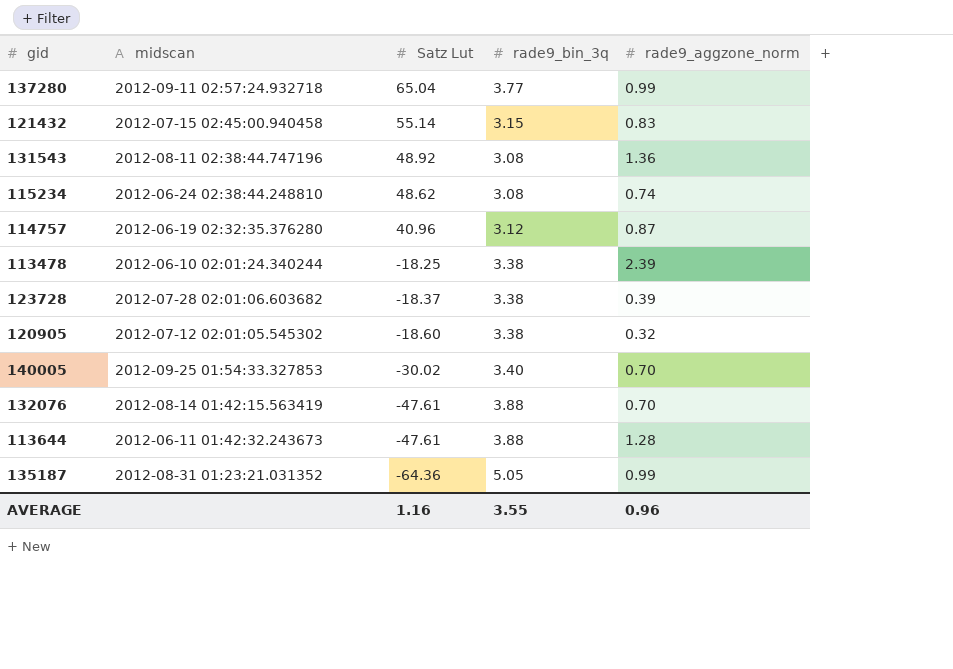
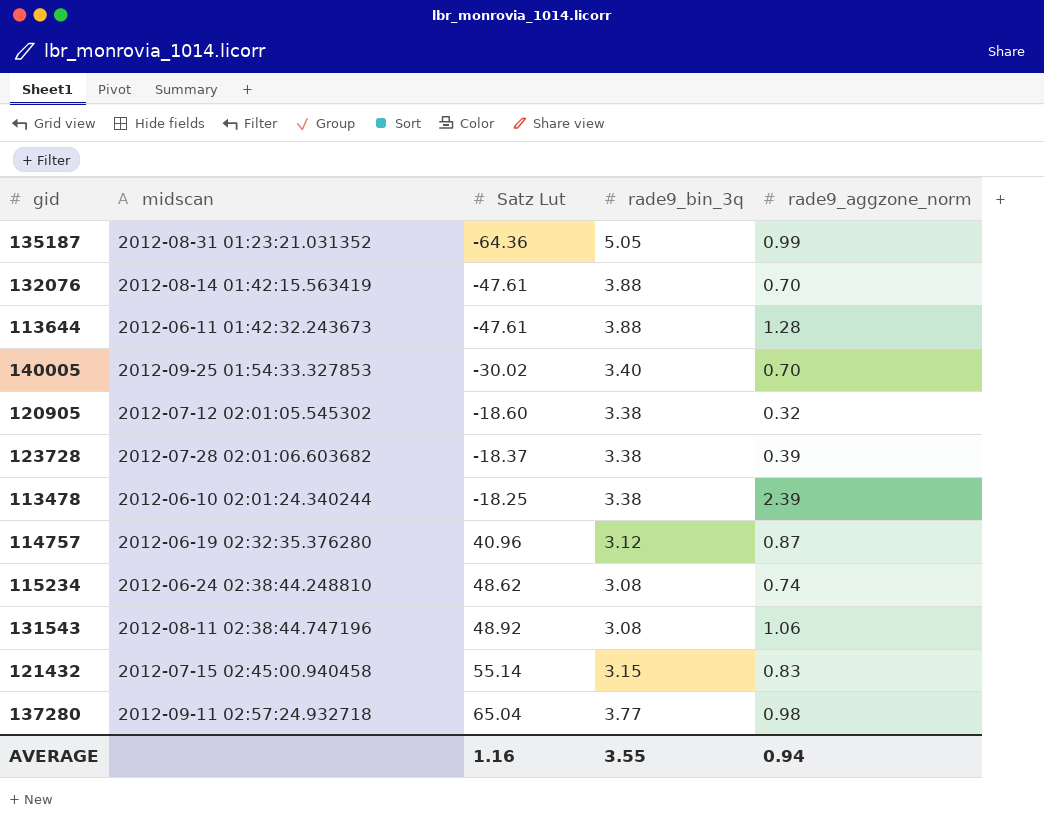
row order: Satz Lut descending -> Satz Lut ascending
131543 | rade9_aggzone_norm: 1.36 -> 1.06
137280 | rade9_aggzone_norm: 0.99 -> 0.98
AVERAGE | rade9_aggzone_norm: 0.96 -> 0.94

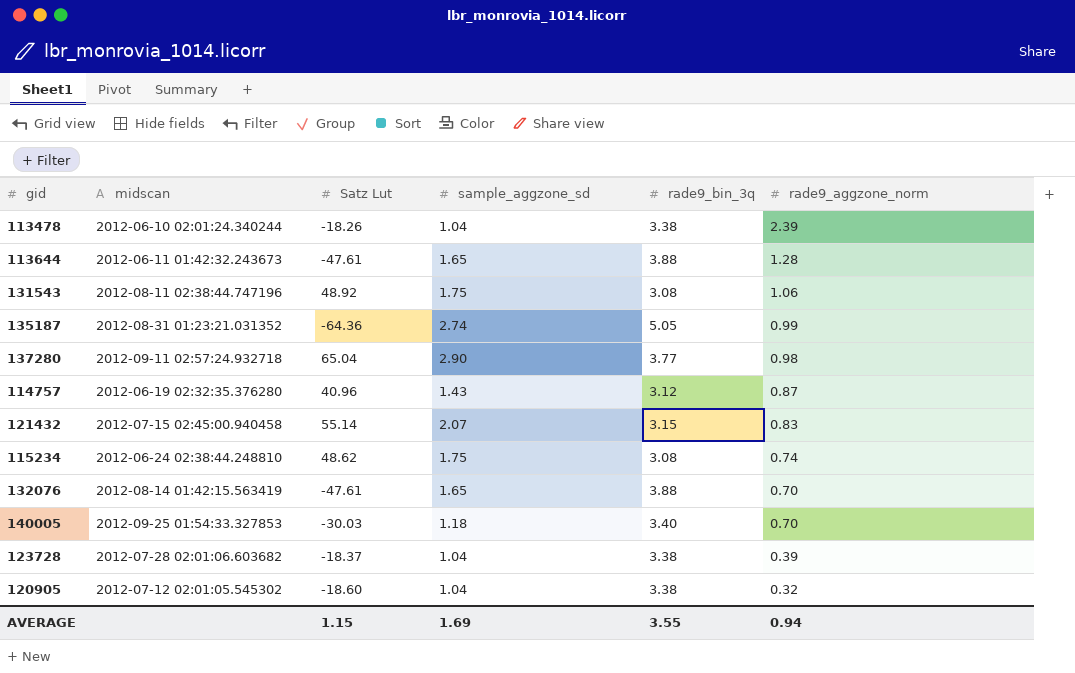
row order: Satz Lut ascending -> rade9_aggzone_norm descending
column sample_aggzone_sd | position: none -> 4
113478 | Satz Lut: -18.25 -> -18.26
140005 | Satz Lut: -30.02 -> -30.03
AVERAGE | Satz Lut: 1.16 -> 1.15

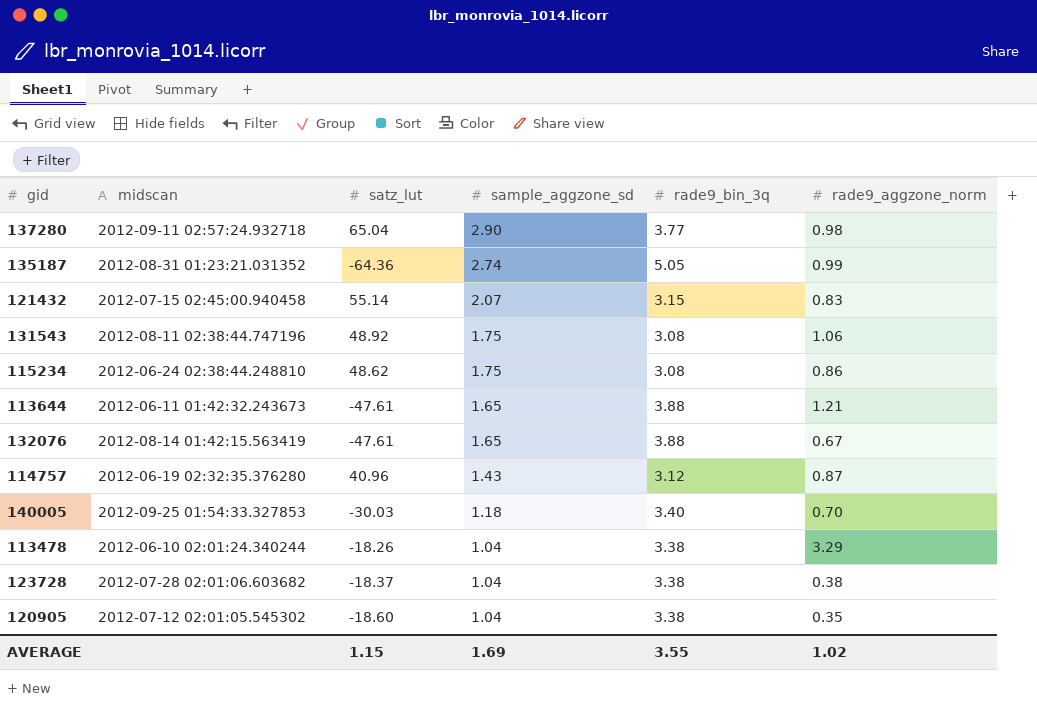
row order: rade9_aggzone_norm descending -> sample_aggzone_sd descending
column name: Satz Lut -> satz_lut
115234 | rade9_aggzone_norm: 0.74 -> 0.86
113644 | rade9_aggzone_norm: 1.28 -> 1.21
132076 | rade9_aggzone_norm: 0.70 -> 0.67
113478 | rade9_aggzone_norm: 2.39 -> 3.29
123728 | rade9_aggzone_norm: 0.39 -> 0.38
120905 | rade9_aggzone_norm: 0.32 -> 0.35
AVERAGE | rade9_aggzone_norm: 0.94 -> 1.02

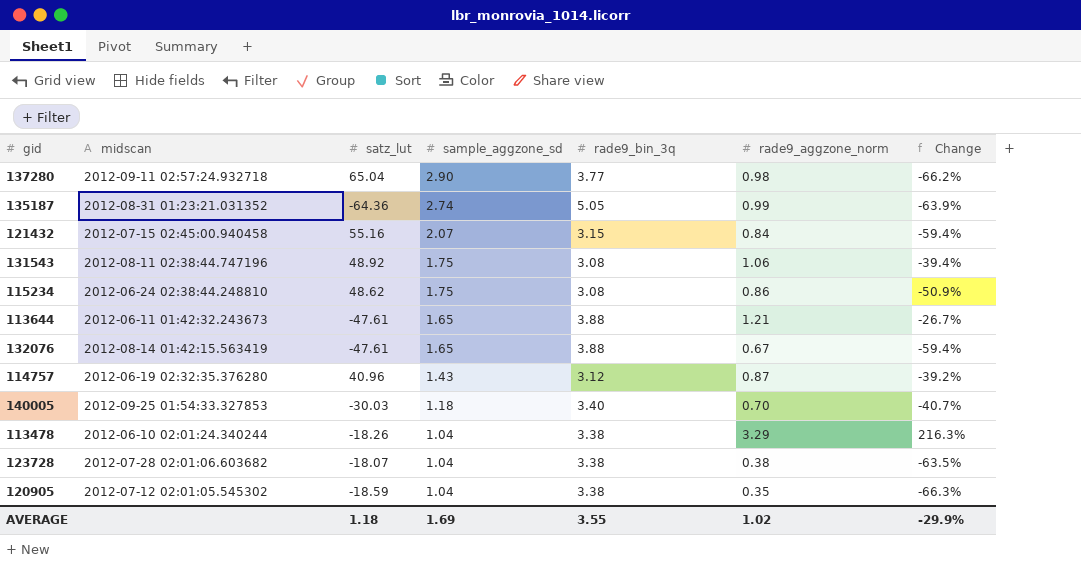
column Change | formula: none -> ([rade9_aggzone_norm] - [sample_aggzone_sd]) / [sample_aggzone_sd]
121432 | satz_lut: 55.14 -> 55.16
121432 | rade9_aggzone_norm: 0.83 -> 0.84
123728 | satz_lut: -18.37 -> -18.07
120905 | satz_lut: -18.60 -> -18.59
AVERAGE | satz_lut: 1.15 -> 1.18

